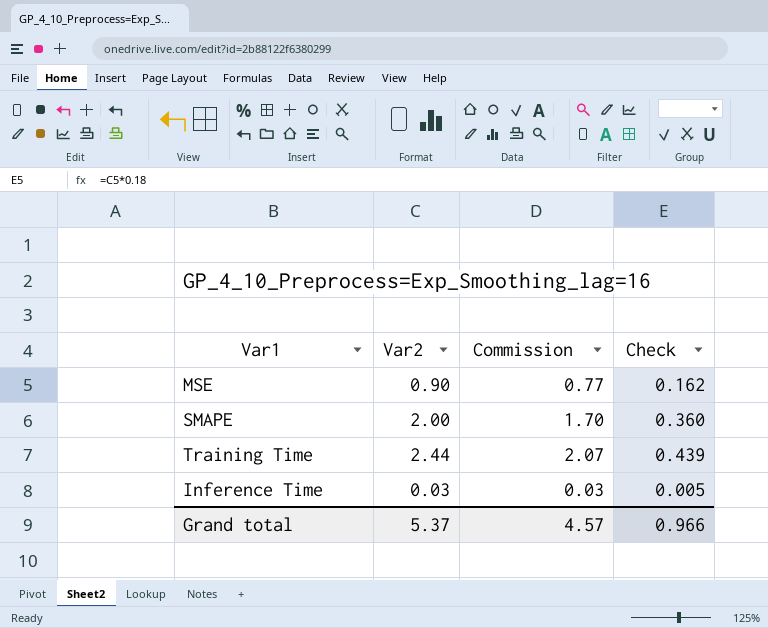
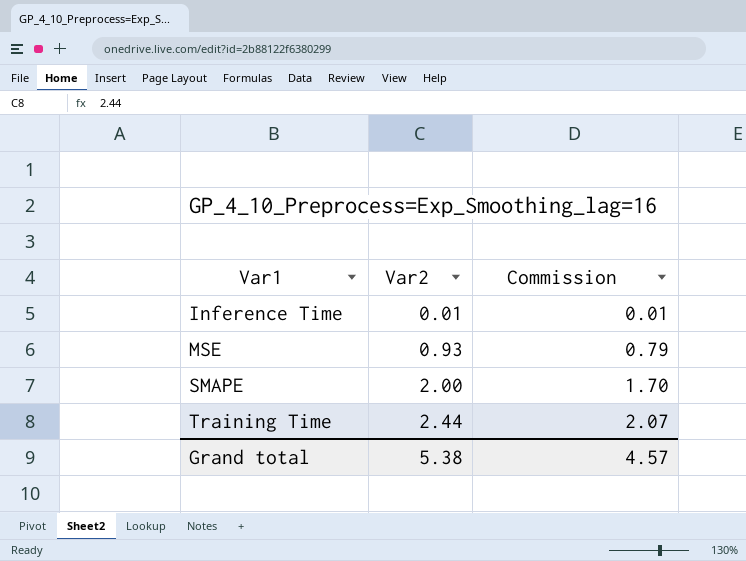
row order: none -> Var1 ascending
column Check | formula: [Var2] * 0.18 -> none
Inference Time | Var2: 0.03 -> 0.01
Inference Time | Commission: 0.03 -> 0.01
MSE | Var2: 0.90 -> 0.93
MSE | Commission: 0.77 -> 0.79
Grand total | Var2: 5.37 -> 5.38

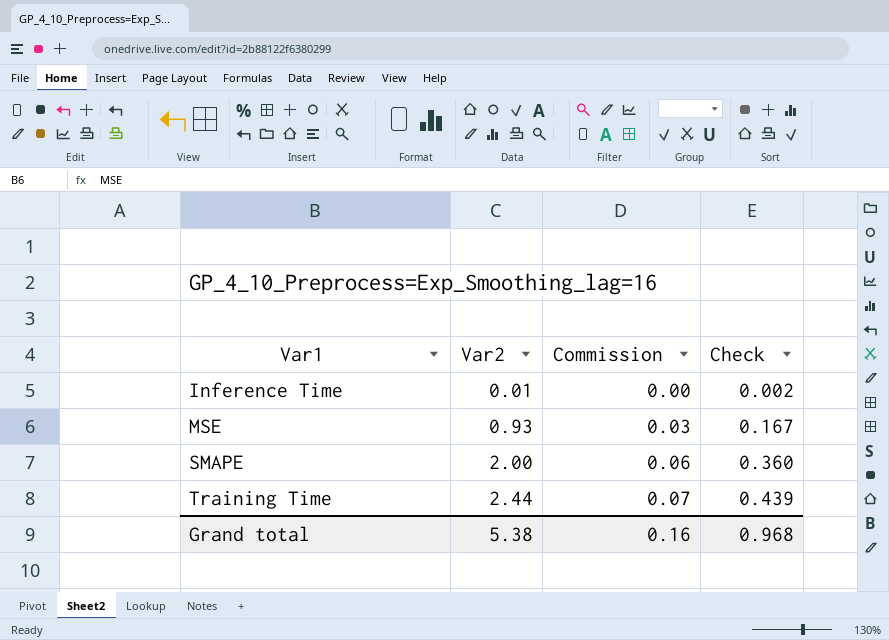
column Commission | formula: [Var2] * 0.85 -> [Var2] * 0.03
column Check | formula: none -> [Var2] * 0.18
Grand total | Commission: 4.57 -> 0.16

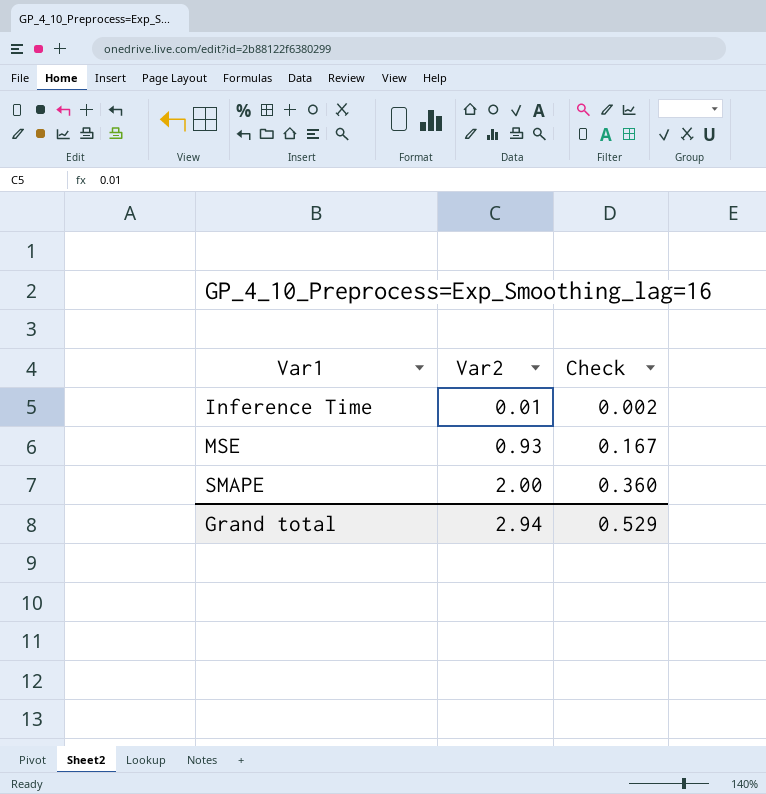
column Commission | formula: [Var2] * 0.03 -> none
row Training Time: 2.44 | 0.07 | 0.439 -> none
Grand total | Var2: 5.38 -> 2.94
Grand total | Check: 0.968 -> 0.529

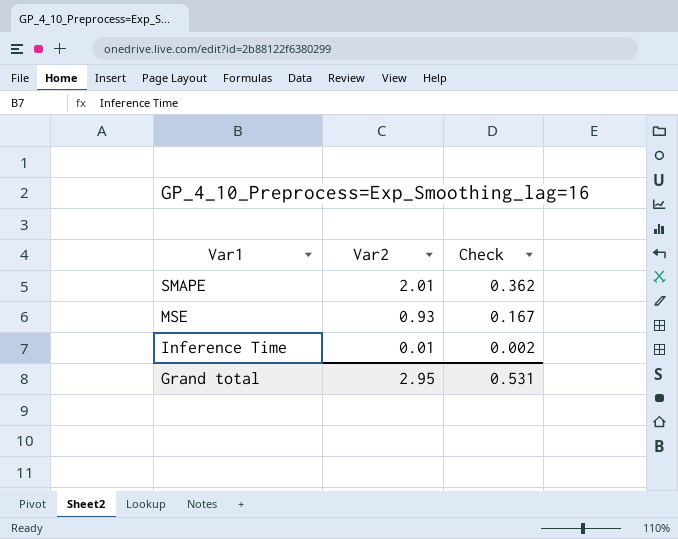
row order: Var1 ascending -> Var1 descending
SMAPE | Var2: 2.00 -> 2.01
SMAPE | Check: 0.360 -> 0.362
Grand total | Var2: 2.94 -> 2.95
Grand total | Check: 0.529 -> 0.531

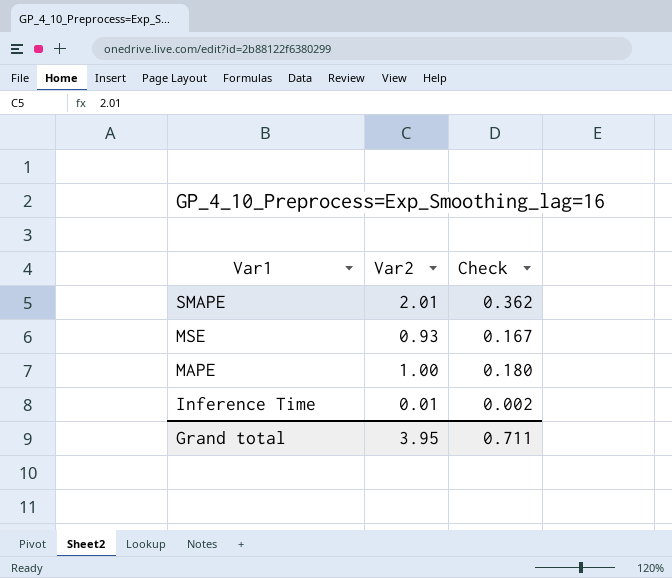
row MAPE: none -> 1.00 | 0.180
Grand total | Var2: 2.95 -> 3.95
Grand total | Check: 0.531 -> 0.711

